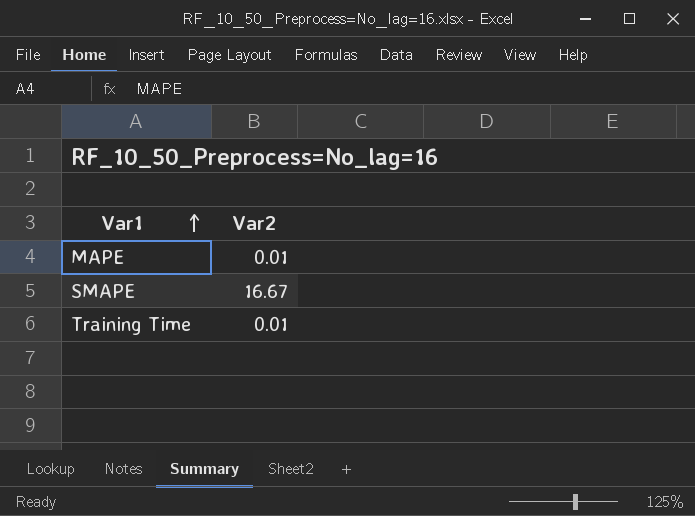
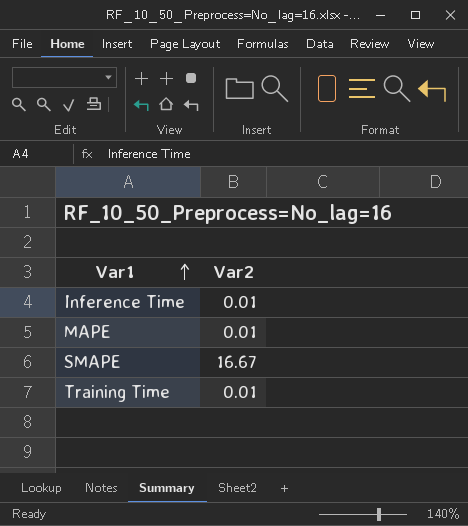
row Inference Time: none -> 0.01

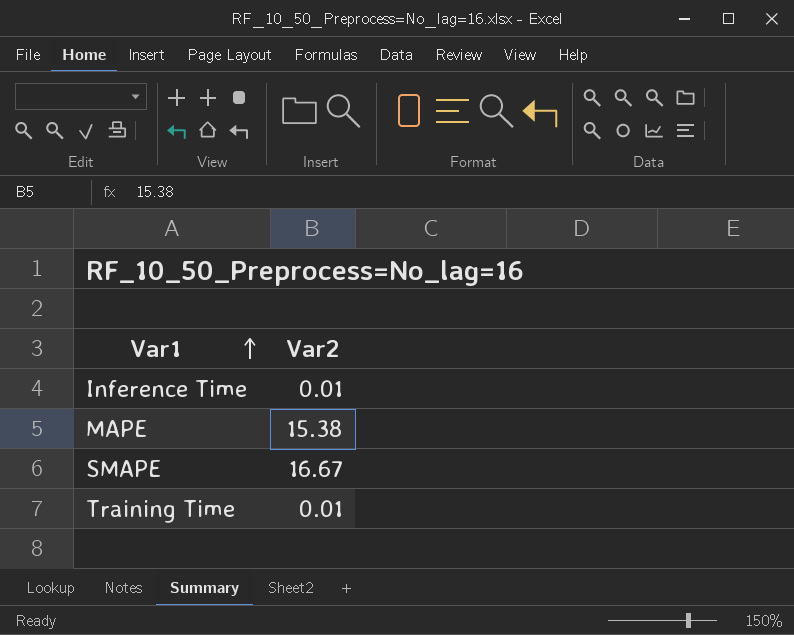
MAPE | Var2: 0.01 -> 15.38

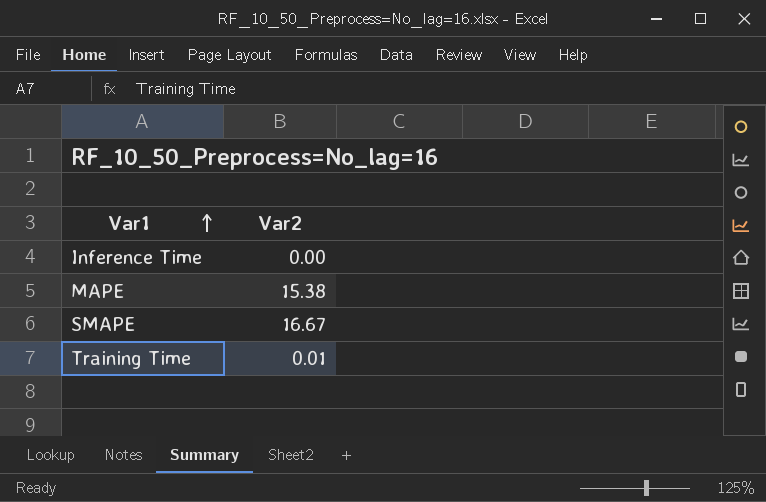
Inference Time | Var2: 0.01 -> 0.00

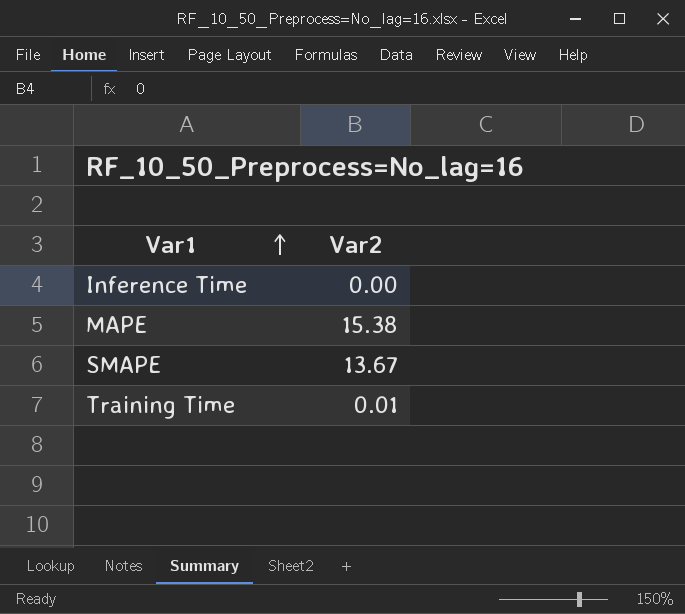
SMAPE | Var2: 16.67 -> 13.67

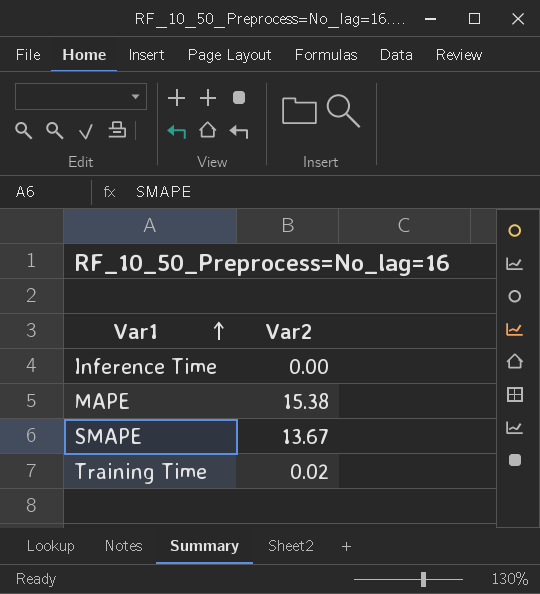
Training Time | Var2: 0.01 -> 0.02

